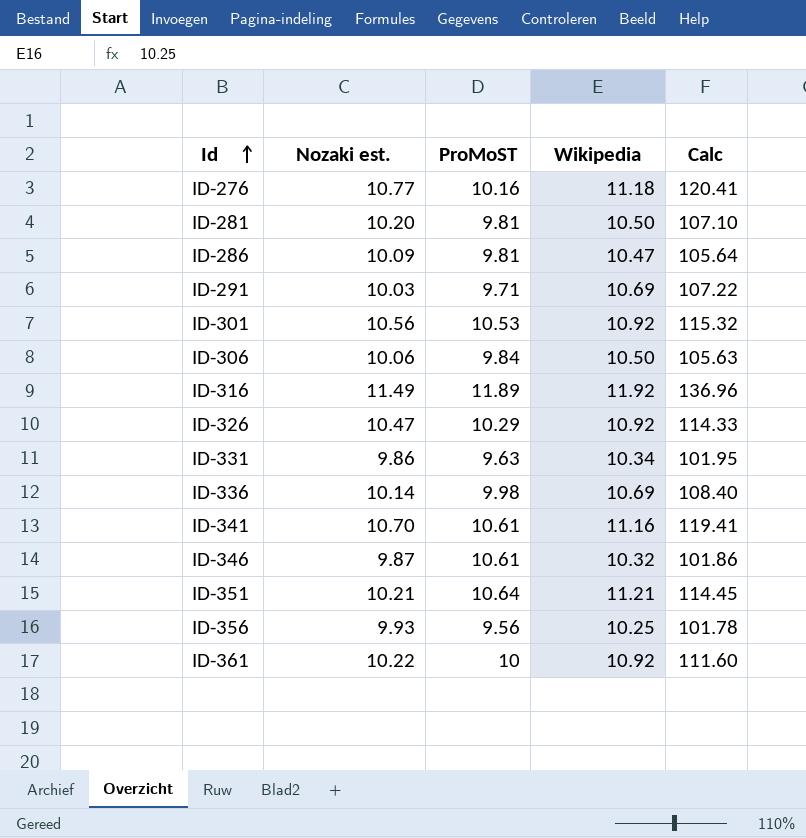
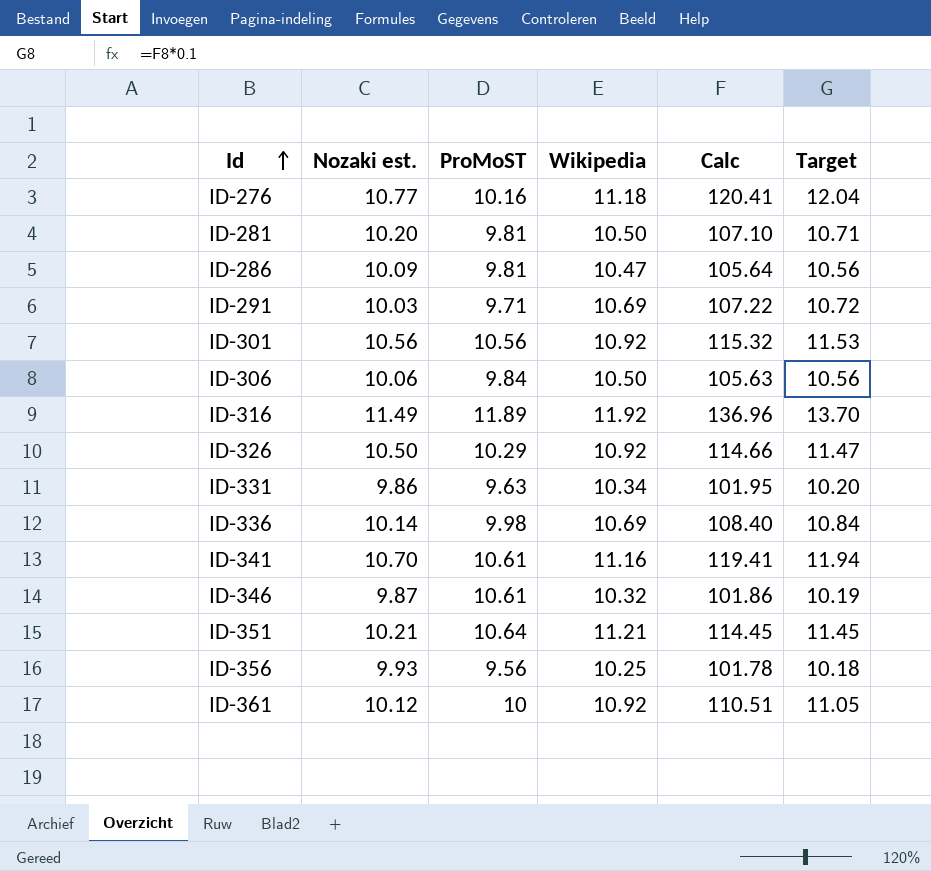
column Target | formula: none -> [Calc] * 0.1
ID-301 | ProMoST: 10.53 -> 10.56
ID-326 | Nozaki est.: 10.47 -> 10.50
ID-326 | Calc: 114.33 -> 114.66
ID-361 | Nozaki est.: 10.22 -> 10.12
ID-361 | Calc: 111.60 -> 110.51

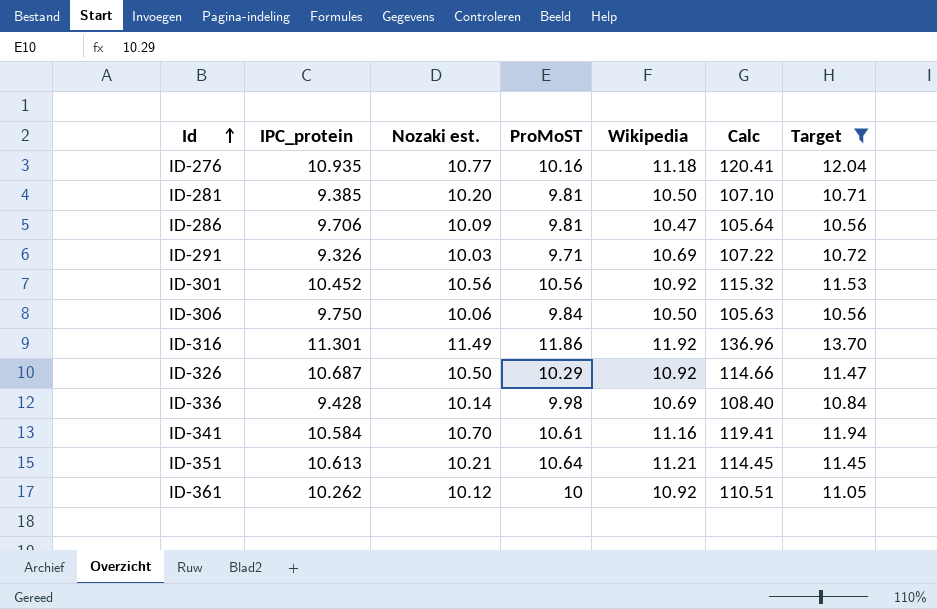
filter: none -> Target >= 10.56
column IPC_protein | position: none -> 2
ID-316 | ProMoST: 11.89 -> 11.86

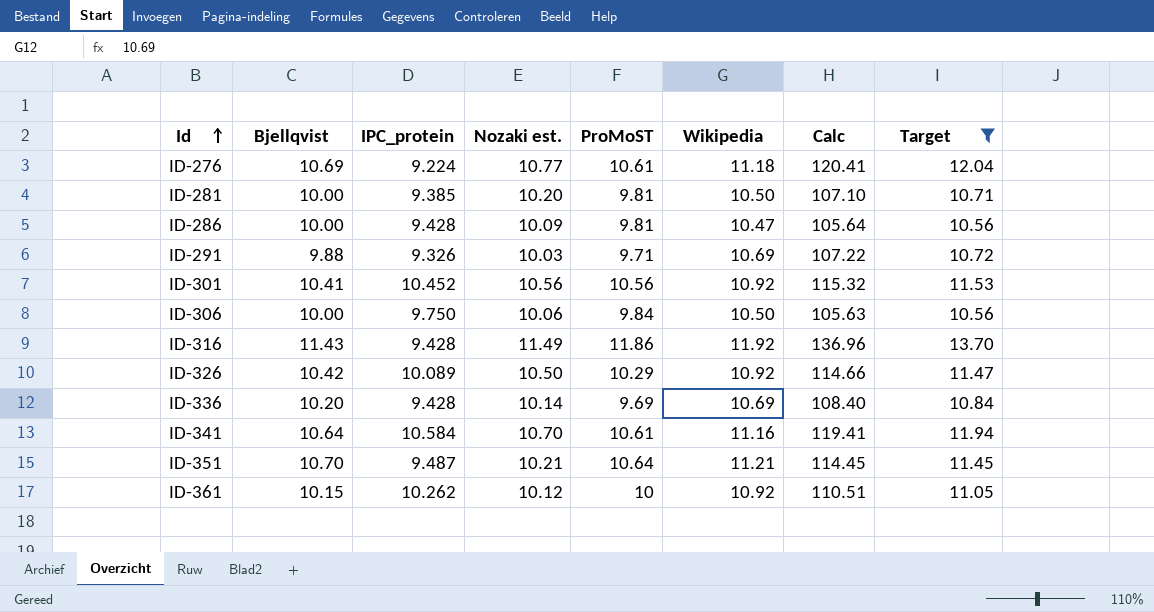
column Bjellqvist | position: none -> 2
ID-276 | IPC_protein: 10.935 -> 9.224
ID-276 | ProMoST: 10.16 -> 10.61
ID-286 | IPC_protein: 9.706 -> 9.428
ID-316 | IPC_protein: 11.301 -> 9.428
ID-326 | IPC_protein: 10.687 -> 10.089
ID-336 | ProMoST: 9.98 -> 9.69
ID-351 | IPC_protein: 10.613 -> 9.487

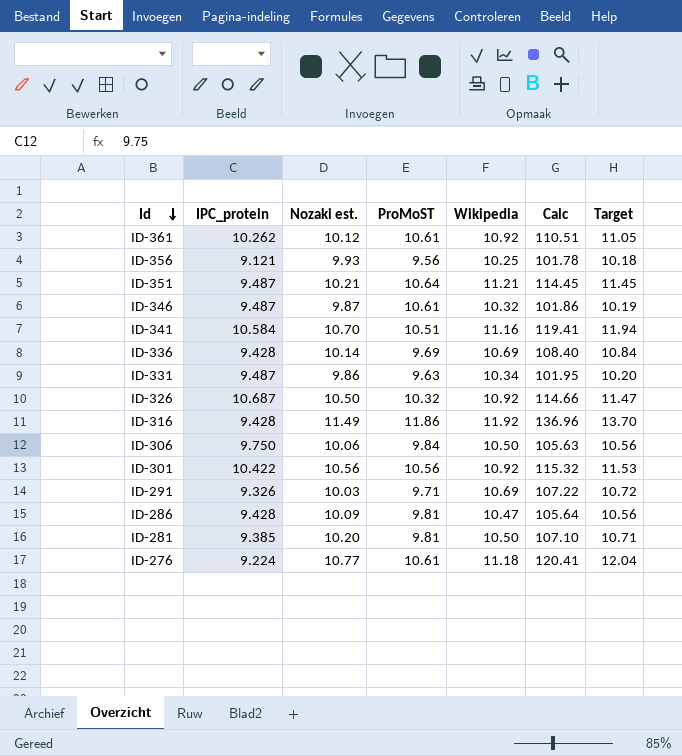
filter: Target >= 10.56 -> none
row order: Id ascending -> Id descending
column Bjellqvist | position: 2 -> none
ID-361 | ProMoST: 10 -> 10.61
ID-341 | ProMoST: 10.61 -> 10.51
ID-326 | IPC_protein: 10.089 -> 10.687
ID-326 | ProMoST: 10.29 -> 10.32
ID-301 | IPC_protein: 10.452 -> 10.422

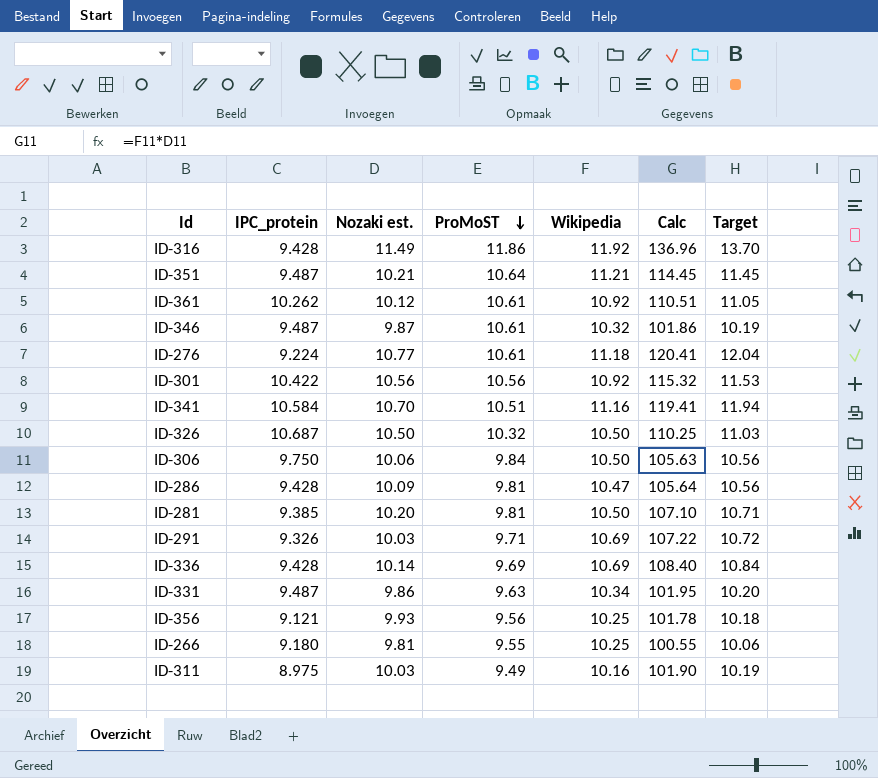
row order: Id descending -> ProMoST descending
ID-326 | Wikipedia: 10.92 -> 10.50
ID-326 | Calc: 114.66 -> 110.25
ID-326 | Target: 11.47 -> 11.03
row ID-266: none -> 9.180 | 9.81 | 9.55 | 10.25 | 100.55 | 10.06
row ID-311: none -> 8.975 | 10.03 | 9.49 | 10.16 | 101.90 | 10.19

